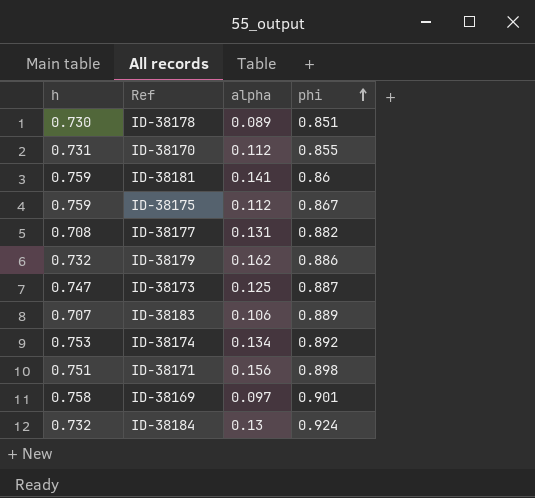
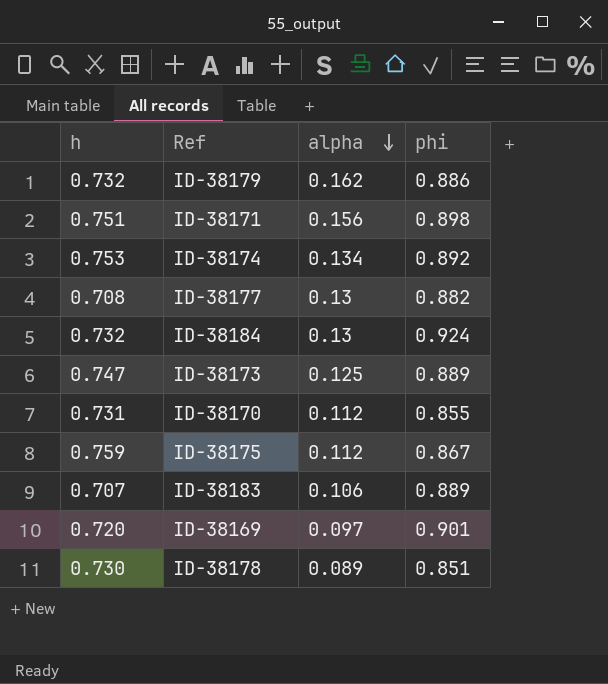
row order: phi ascending -> alpha descending
row ID-38181: 0.759 | 0.141 | 0.86 -> none
ID-38177 | alpha: 0.131 -> 0.13
ID-38173 | phi: 0.887 -> 0.889
ID-38169 | h: 0.758 -> 0.720

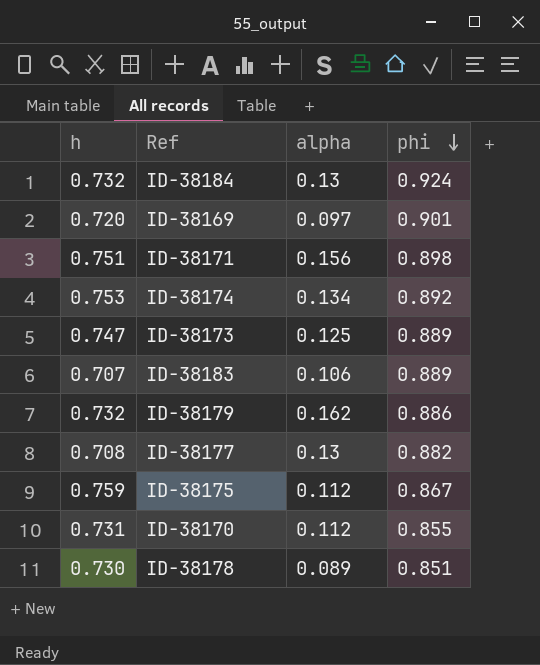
row order: alpha descending -> phi descending

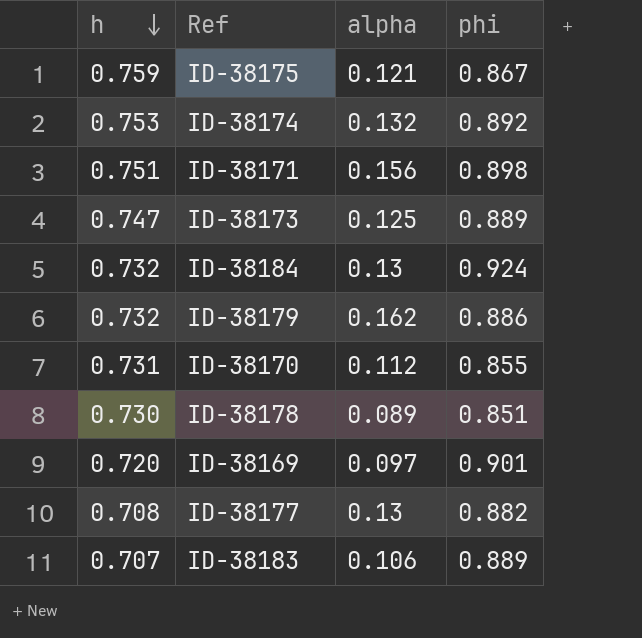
row order: phi descending -> h descending
ID-38175 | alpha: 0.112 -> 0.121
ID-38174 | alpha: 0.134 -> 0.132

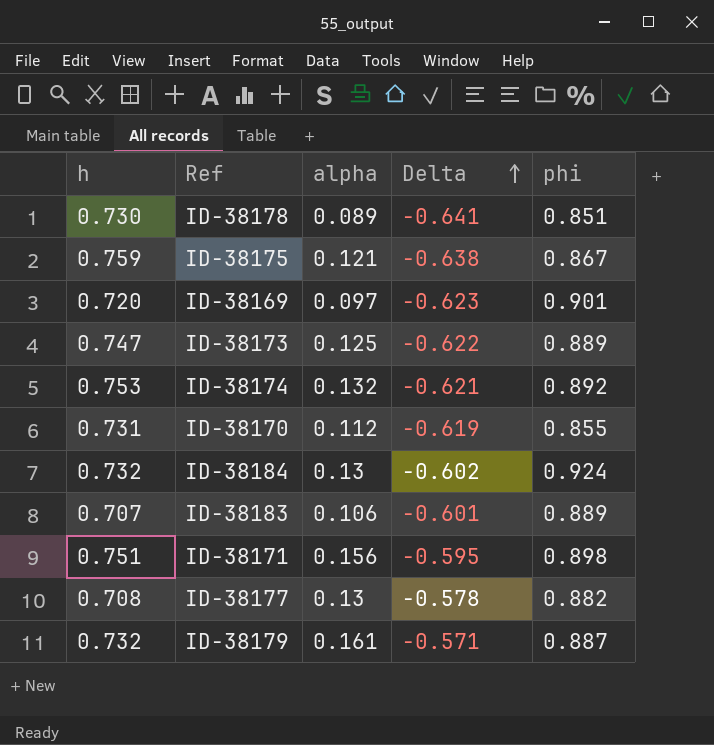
row order: h descending -> Delta ascending
column Delta | formula: none -> [alpha] - [h]
ID-38179 | alpha: 0.162 -> 0.161
ID-38179 | phi: 0.886 -> 0.887

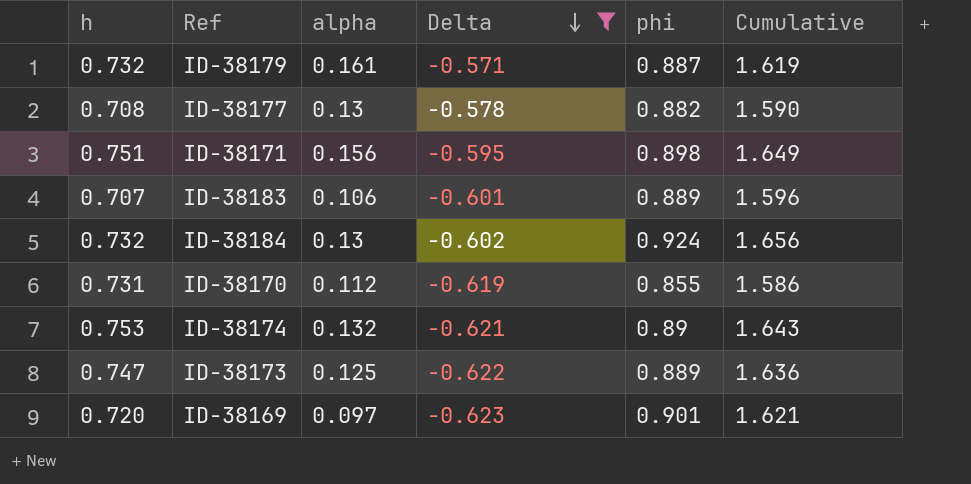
filter: none -> Delta >= -0.623
row order: Delta ascending -> Delta descending
column Cumulative | formula: none -> [h] + [phi]
ID-38174 | phi: 0.892 -> 0.89

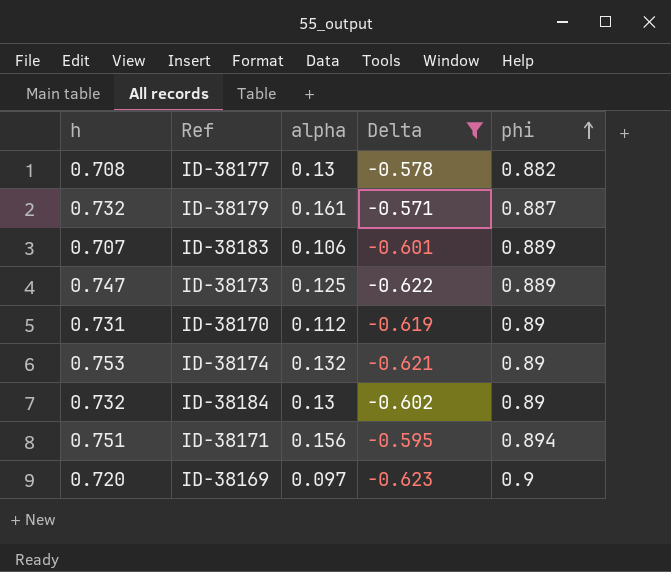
row order: Delta descending -> phi ascending
column Cumulative | formula: [h] + [phi] -> none
ID-38170 | phi: 0.855 -> 0.89
ID-38184 | phi: 0.924 -> 0.89
ID-38171 | phi: 0.898 -> 0.894
ID-38169 | phi: 0.901 -> 0.9

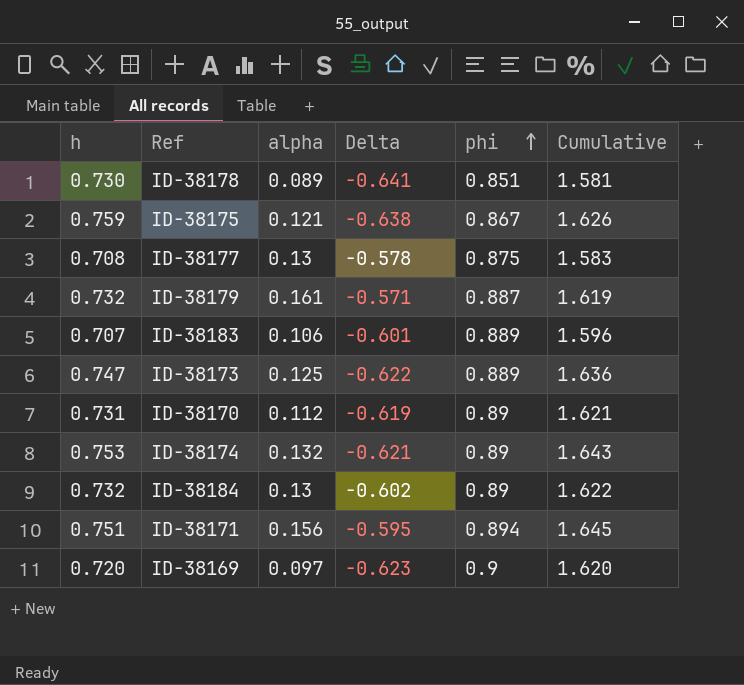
filter: Delta >= -0.623 -> none
column Cumulative | formula: none -> [h] + [phi]
ID-38177 | phi: 0.882 -> 0.875

